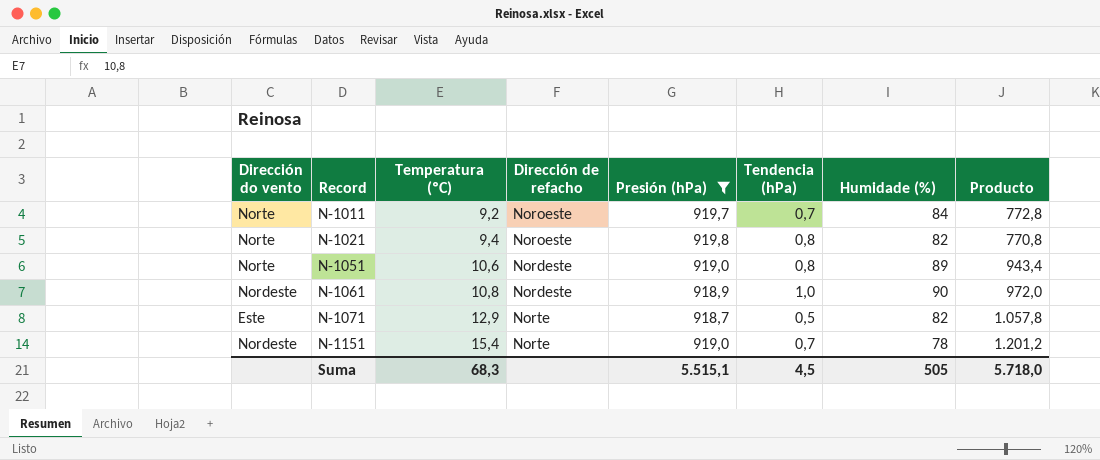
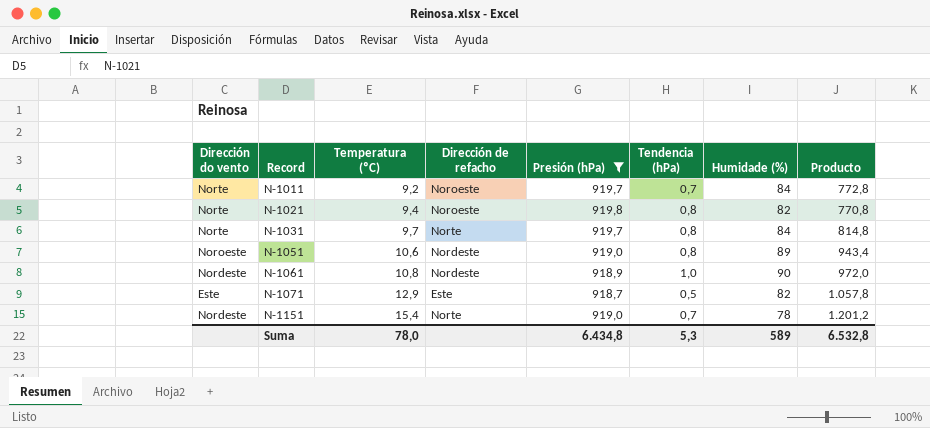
row N-1031: none -> Norte | 9,7 | Norte | 919,7 | 0,8 | 84 | 814,8
N-1051 | Dirección do vento: Norte -> Noroeste
N-1071 | Dirección de refacho: Norte -> Este
Suma | Temperatura (ºC): 68,3 -> 78,0
Suma | Presión (hPa): 5.515,1 -> 6.434,8
Suma | Tendencia (hPa): 4,5 -> 5,3
Suma | Humidade (%): 505 -> 589
Suma | Producto: 5.718,0 -> 6.532,8

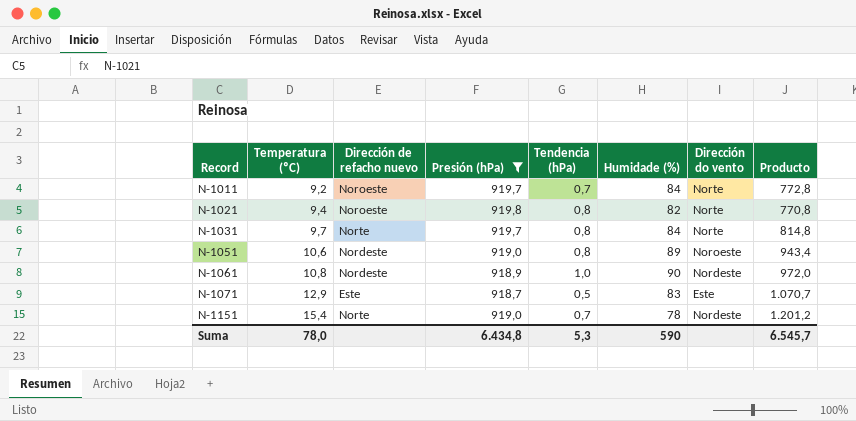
column name: Dirección de refacho -> Dirección de refacho nuevo
column Dirección do vento | position: 1 -> 7
N-1071 | Humidade (%): 82 -> 83
N-1071 | Producto: 1.057,8 -> 1.070,7
Suma | Humidade (%): 589 -> 590
Suma | Producto: 6.532,8 -> 6.545,7

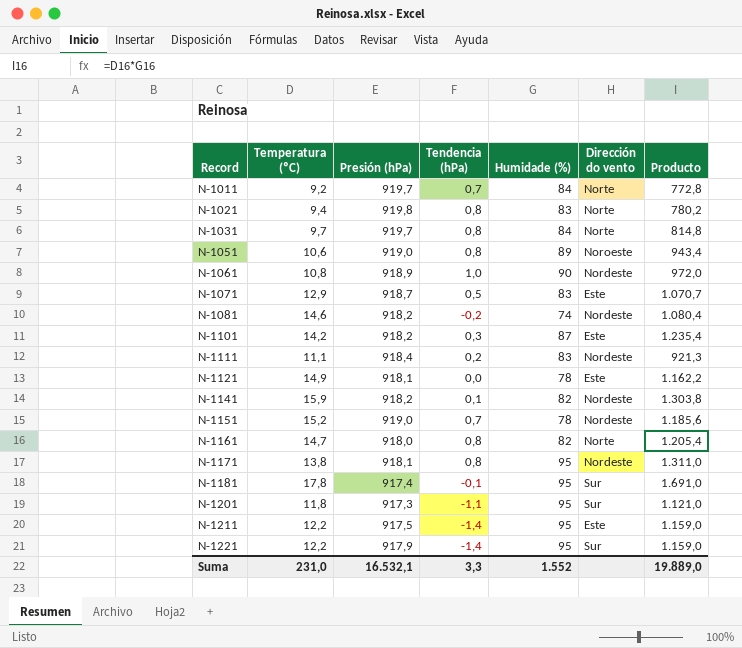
filter: Presión (hPa) >= 918,7 -> none
column Dirección de refacho nuevo | position: 3 -> none
N-1021 | Humidade (%): 82 -> 83
N-1021 | Producto: 770,8 -> 780,2
N-1151 | Temperatura (ºC): 15,4 -> 15,2
N-1151 | Producto: 1.201,2 -> 1.185,6
Suma | Temperatura (ºC): 78,0 -> 231,0
Suma | Presión (hPa): 6.434,8 -> 16.532,1
Suma | Tendencia (hPa): 5,3 -> 3,3
Suma | Humidade (%): 590 -> 1.552
Suma | Producto: 6.545,7 -> 19.889,0

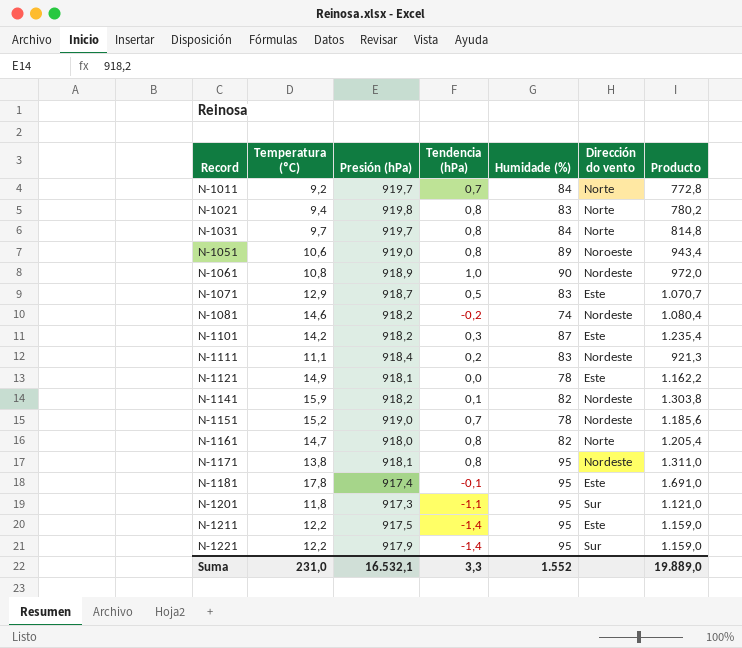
N-1181 | Dirección do vento: Sur -> Este

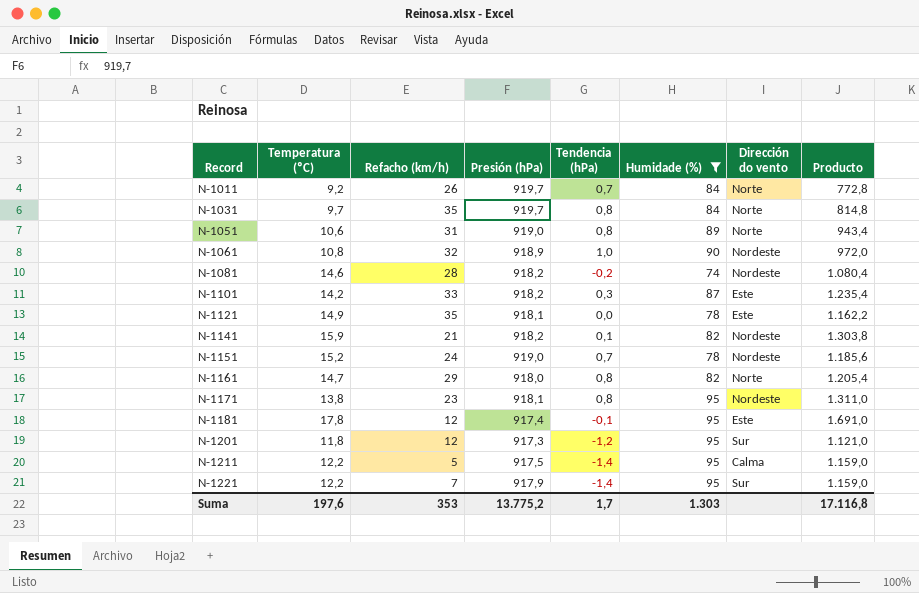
filter: none -> Humidade (%) != 83
column Refacho (km/h) | position: none -> 3
N-1051 | Dirección do vento: Noroeste -> Norte
N-1201 | Tendencia (hPa): -1,1 -> -1,2
N-1211 | Dirección do vento: Este -> Calma
Suma | Temperatura (ºC): 231,0 -> 197,6
Suma | Presión (hPa): 16.532,1 -> 13.775,2
Suma | Tendencia (hPa): 3,3 -> 1,7
Suma | Humidade (%): 1.552 -> 1.303
Suma | Producto: 19.889,0 -> 17.116,8

